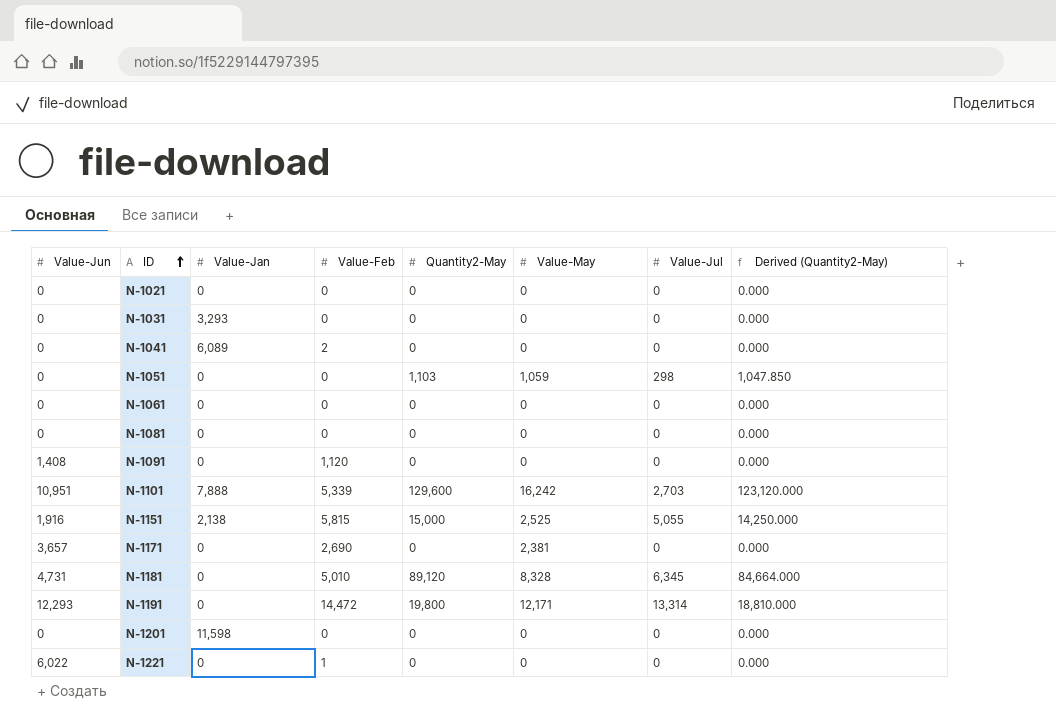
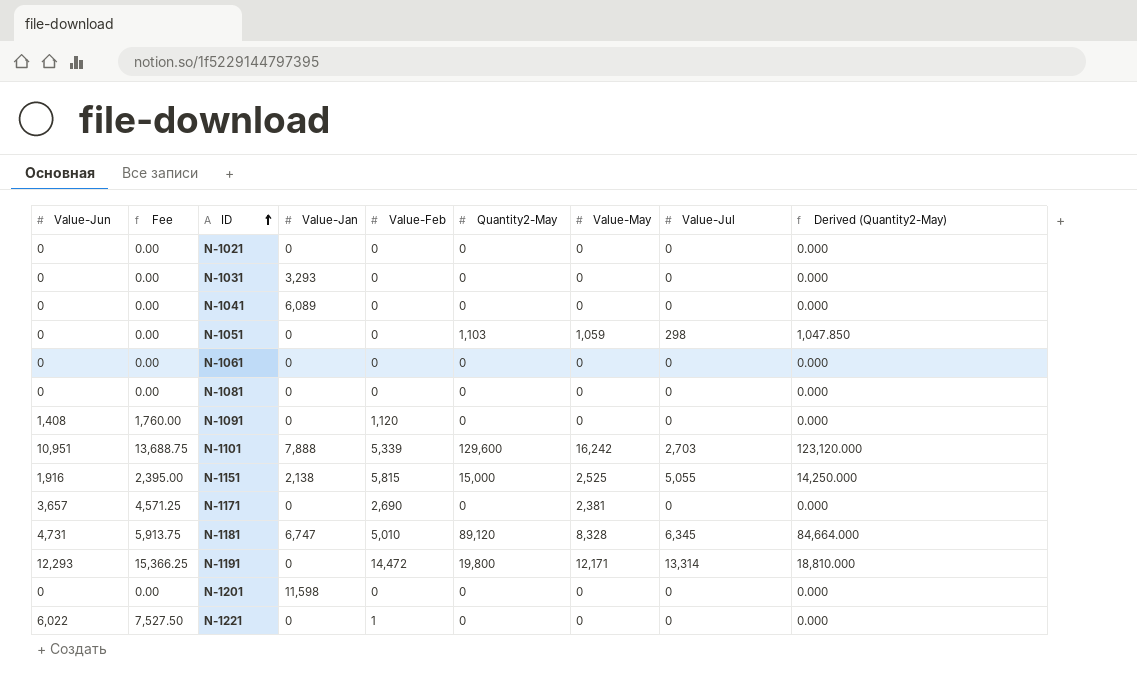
column Fee | formula: none -> [Value-Jun] * 1.25
N-1041 | Value-Feb: 2 -> 0
N-1181 | Value-Jan: 0 -> 6,747

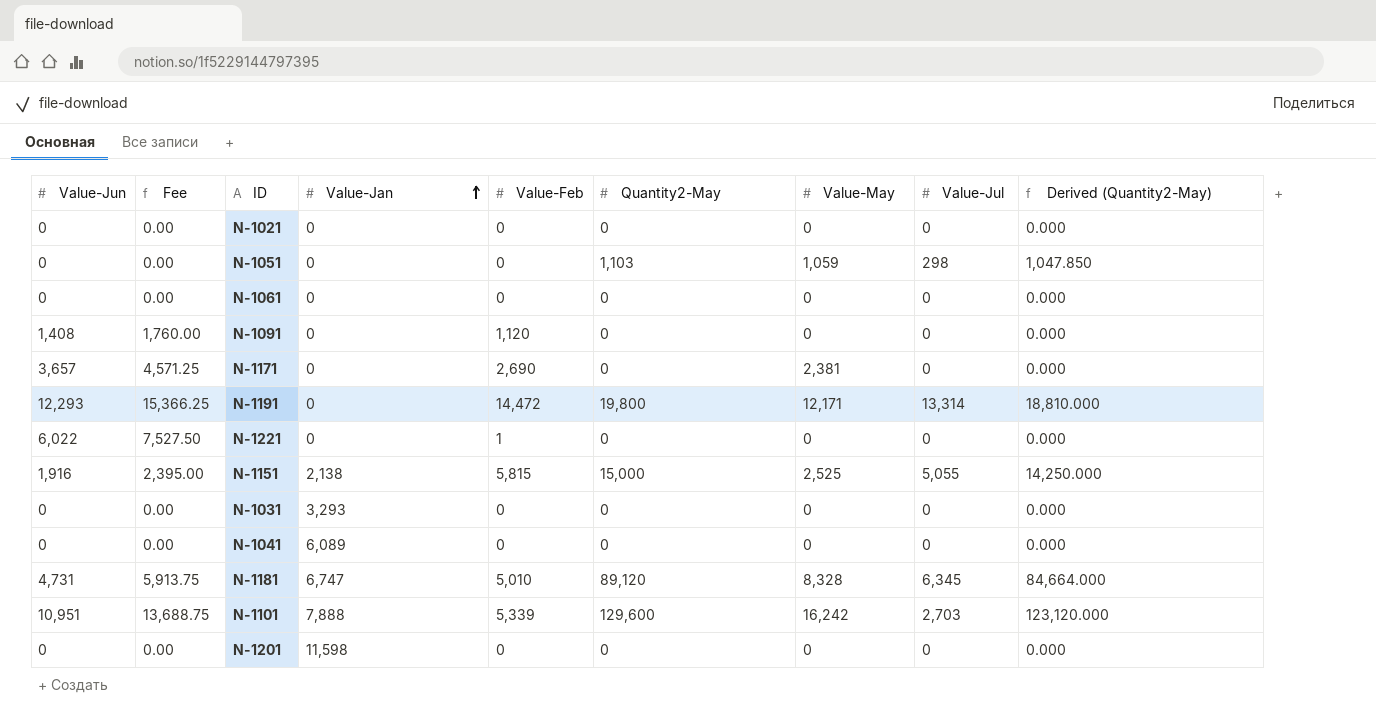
row order: ID ascending -> Value-Jan ascending
row N-1081: 0 | 0.00 | 0 | 0 | 0 | 0 | 0 | 0.000 -> none

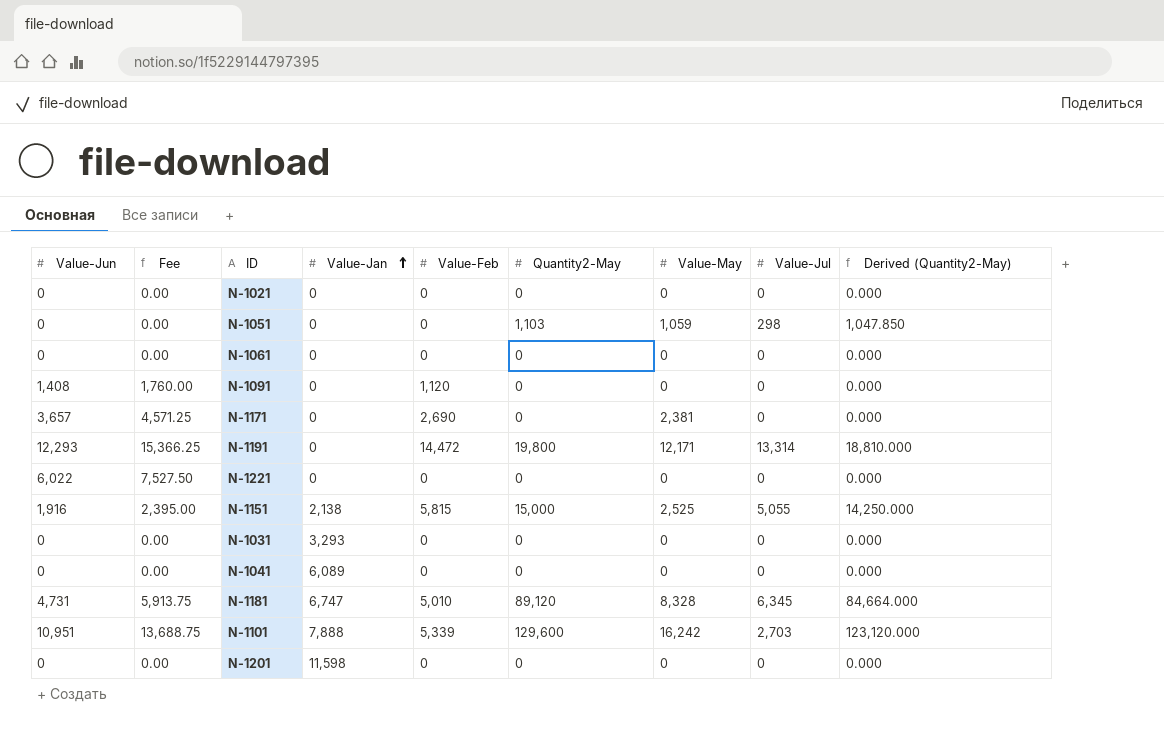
N-1221 | Value-Feb: 1 -> 0

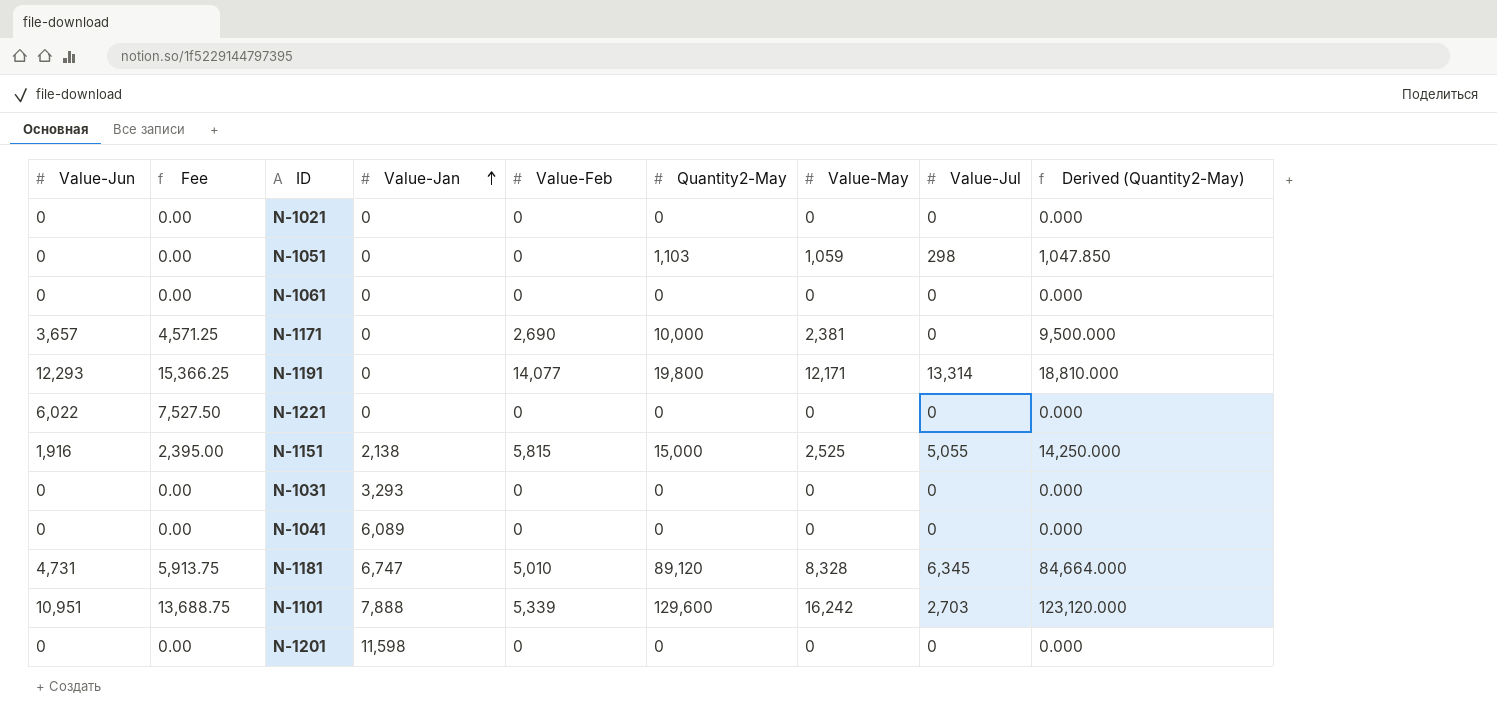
row N-1091: 1,408 | 1,760.00 | 0 | 1,120 | 0 | 0 | 0 | 0.000 -> none
N-1171 | Quantity2-May: 0 -> 10,000
N-1171 | Derived (Quantity2-May): 0.000 -> 9,500.000
N-1191 | Value-Feb: 14,472 -> 14,077

